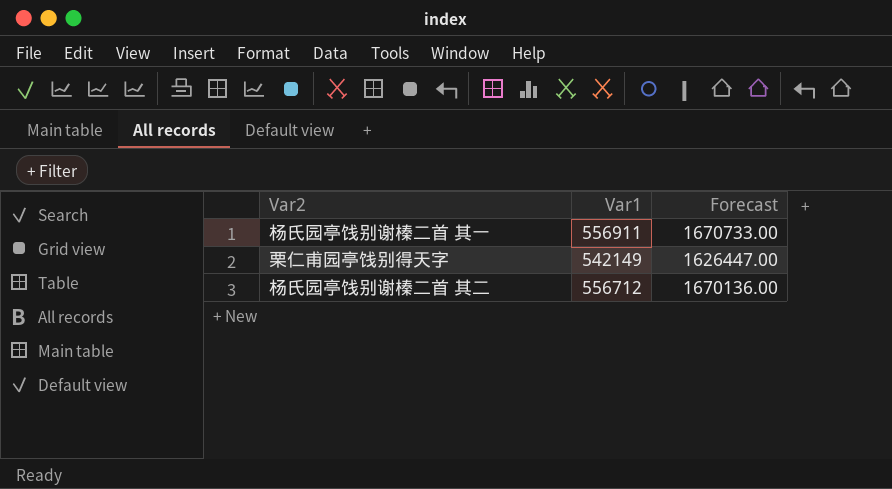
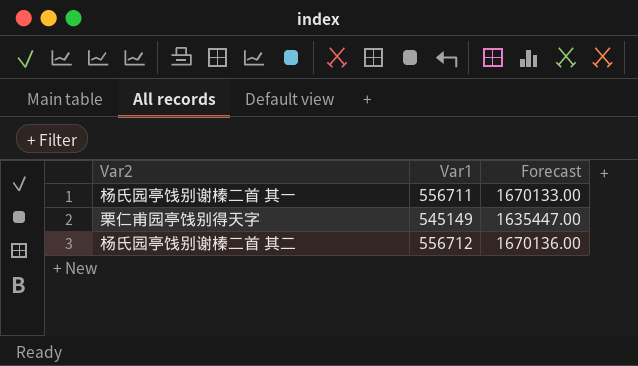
杨氏园亭饯别谢榛二首 其一 | Var1: 556911 -> 556711
杨氏园亭饯别谢榛二首 其一 | Forecast: 1670733.00 -> 1670133.00
栗仁甫园亭饯别得天字 | Var1: 542149 -> 545149
栗仁甫园亭饯别得天字 | Forecast: 1626447.00 -> 1635447.00

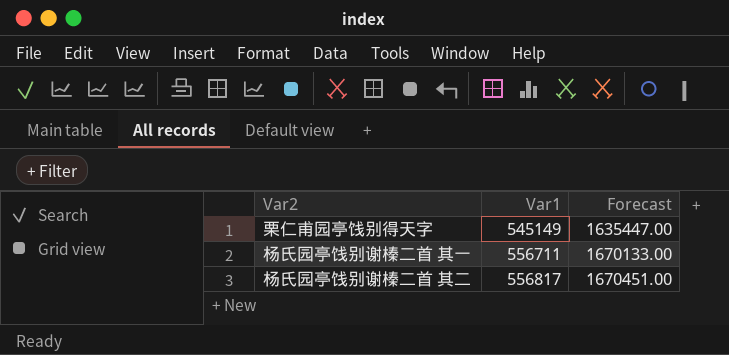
row order: none -> Var1 ascending
杨氏园亭饯别谢榛二首 其二 | Var1: 556712 -> 556817
杨氏园亭饯别谢榛二首 其二 | Forecast: 1670136.00 -> 1670451.00

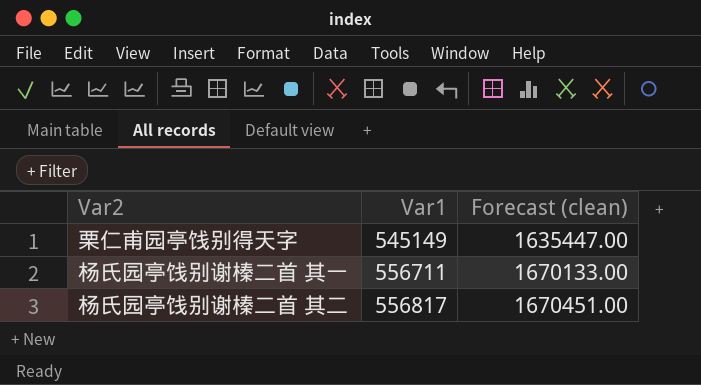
column name: Forecast -> Forecast (clean)

